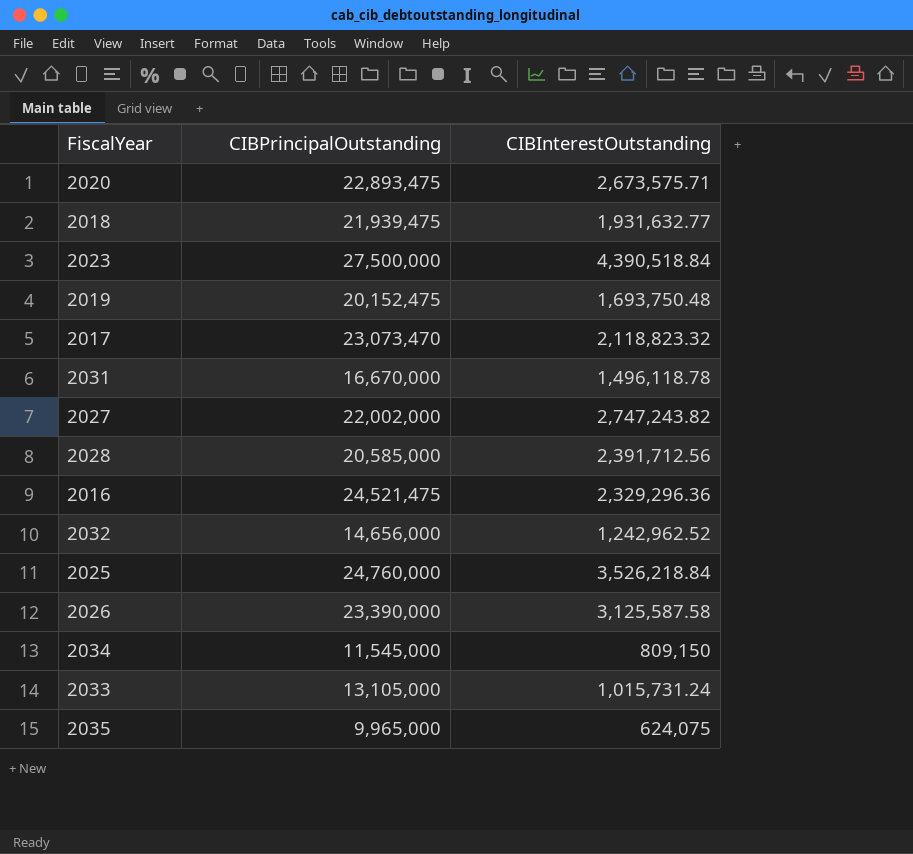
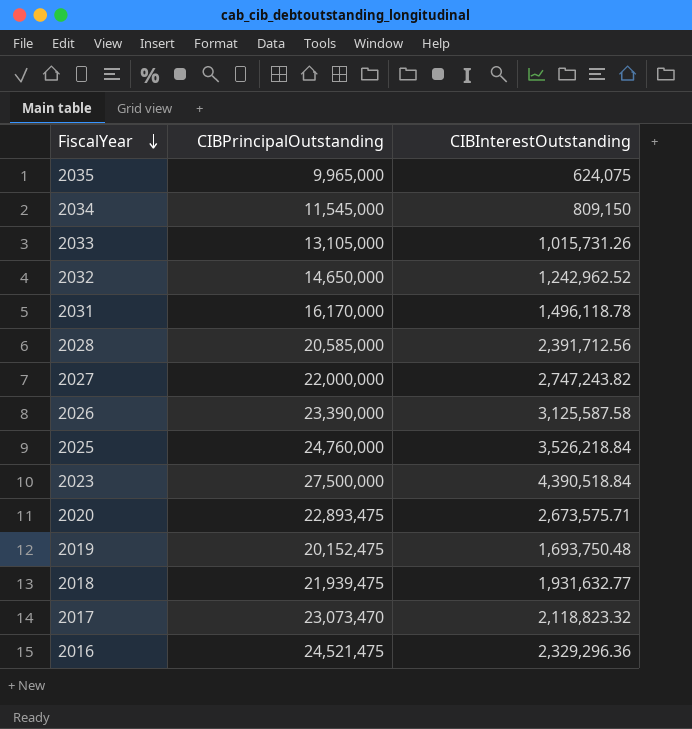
row order: none -> FiscalYear descending
2033 | CIBInterestOutstanding: 1,015,731.24 -> 1,015,731.26
2032 | CIBPrincipalOutstanding: 14,656,000 -> 14,650,000
2031 | CIBPrincipalOutstanding: 16,670,000 -> 16,170,000
2027 | CIBPrincipalOutstanding: 22,002,000 -> 22,000,000

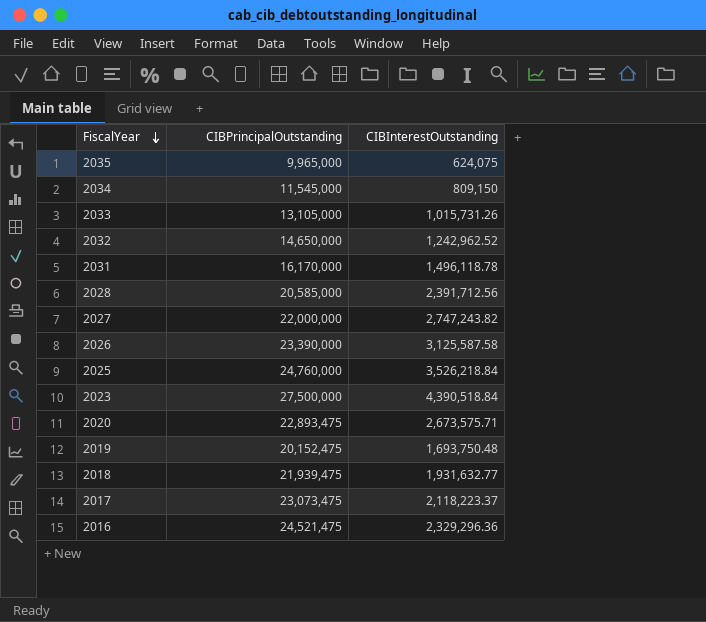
2017 | CIBPrincipalOutstanding: 23,073,470 -> 23,073,475
2017 | CIBInterestOutstanding: 2,118,823.32 -> 2,118,223.37

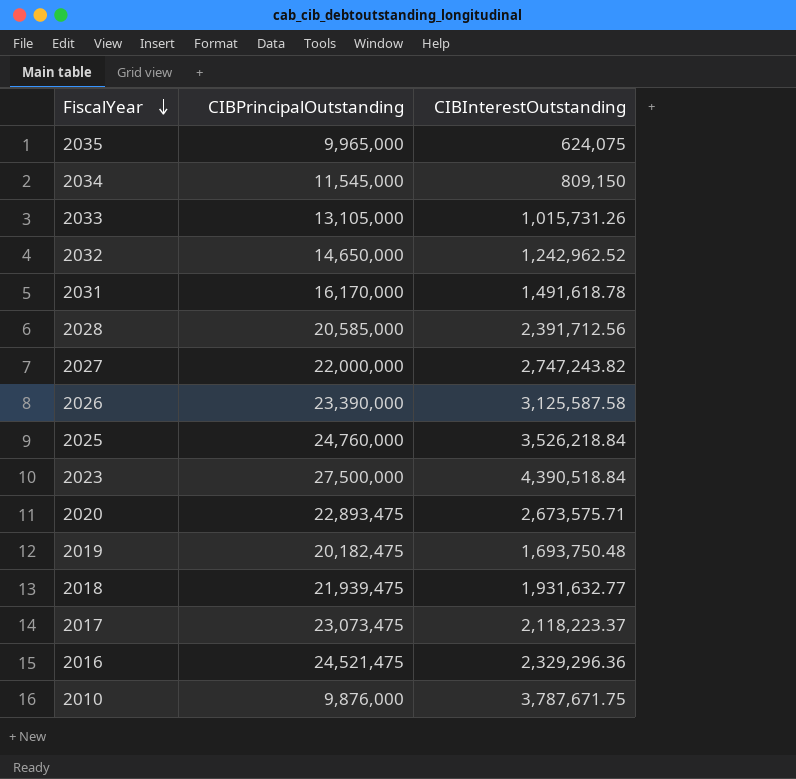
2031 | CIBInterestOutstanding: 1,496,118.78 -> 1,491,618.78
2019 | CIBPrincipalOutstanding: 20,152,475 -> 20,182,475
row 2010: none -> 9,876,000 | 3,787,671.75

